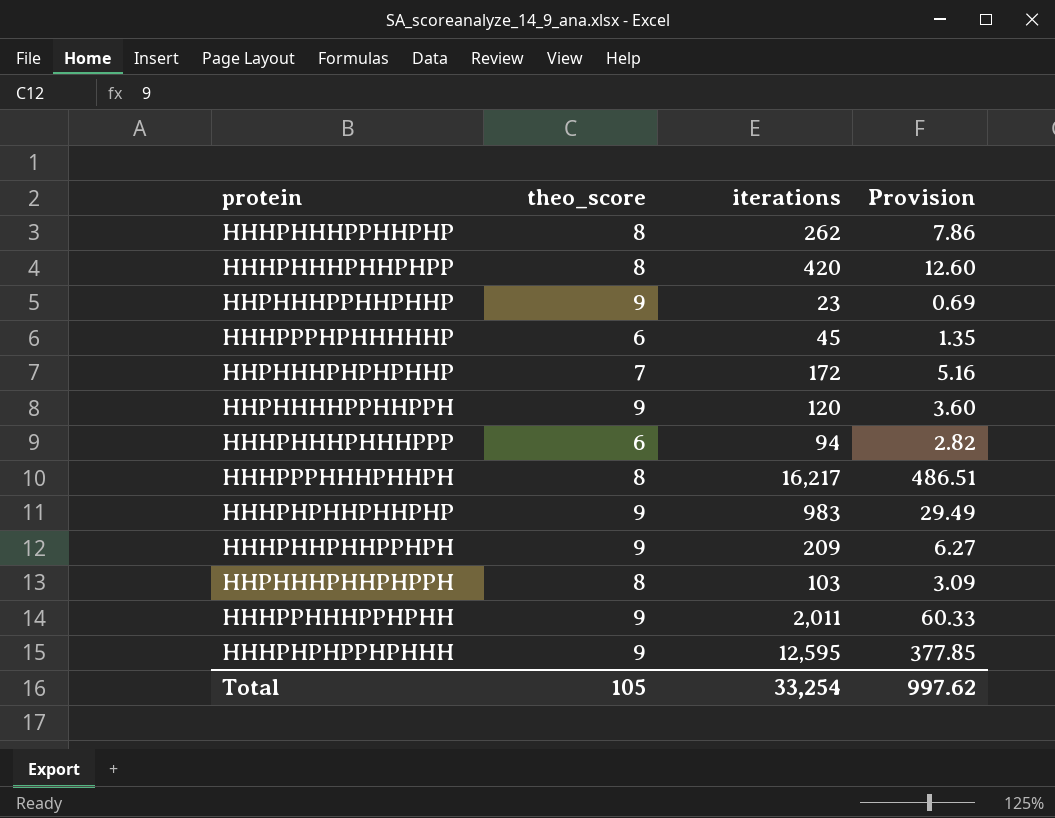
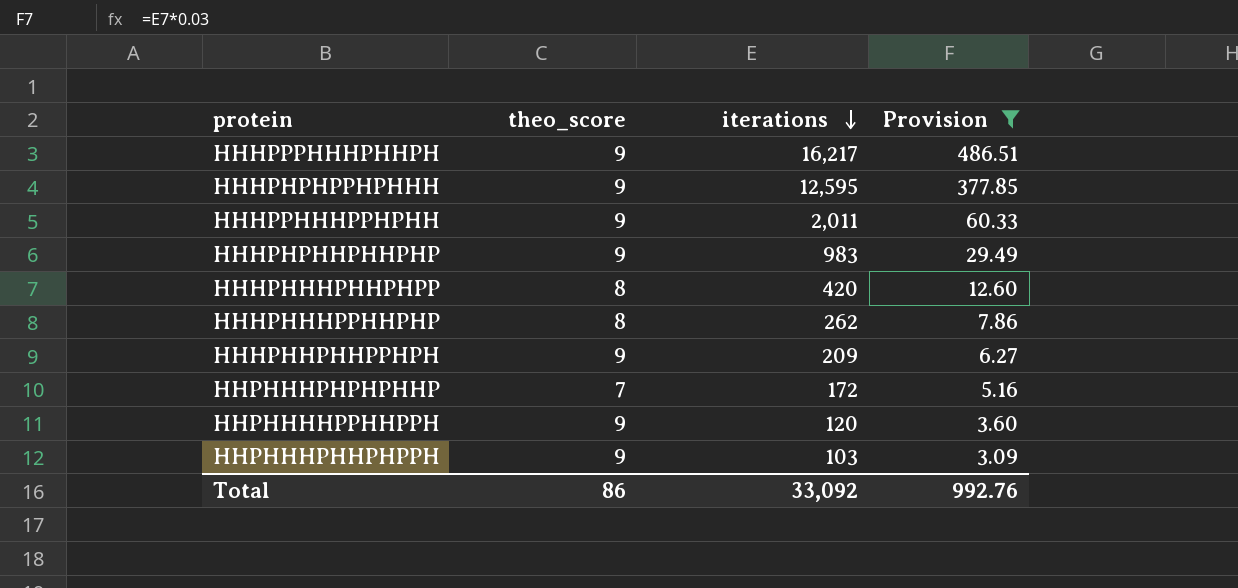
filter: none -> Provision >= 3.09
row order: none -> iterations descending
HHHPPPHHHPHHPH | theo_score: 8 -> 9
HHPHHHPHHPHPPH | theo_score: 8 -> 9
Total | theo_score: 105 -> 86
Total | iterations: 33,254 -> 33,092
Total | Provision: 997.62 -> 992.76

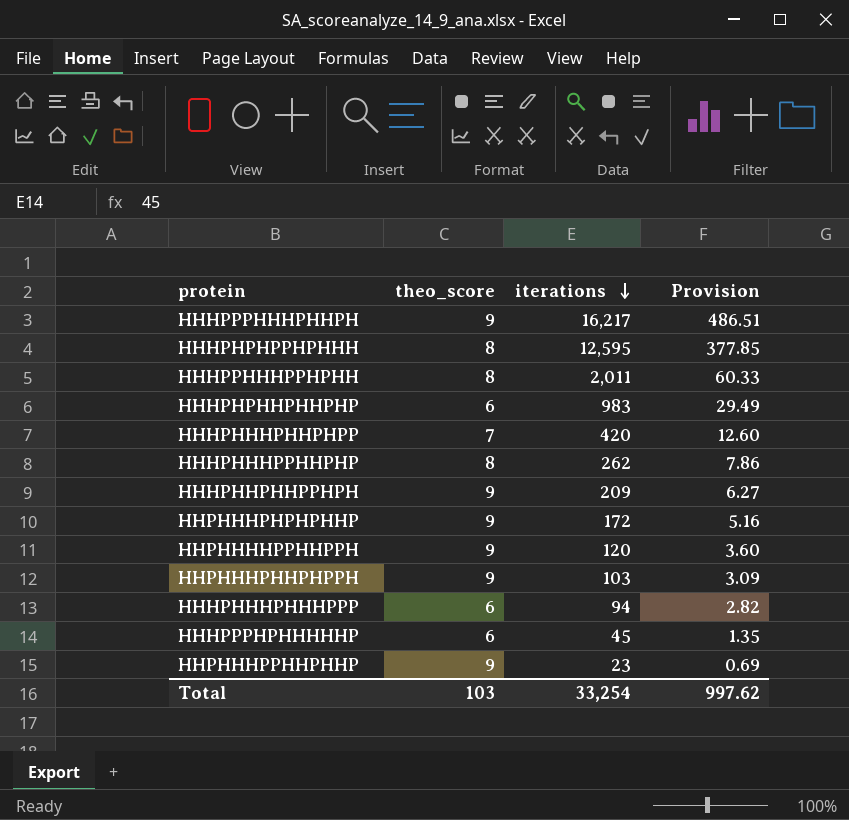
filter: Provision >= 3.09 -> none
HHHPHPHPPHPHHH | theo_score: 9 -> 8
HHHPPHHHPPHPHH | theo_score: 9 -> 8
HHHPHPHHPHHPHP | theo_score: 9 -> 6
HHHPHHHPHHPHPP | theo_score: 8 -> 7
HHPHHHPHPHPHHP | theo_score: 7 -> 9
Total | theo_score: 86 -> 103
Total | iterations: 33,092 -> 33,254
Total | Provision: 992.76 -> 997.62

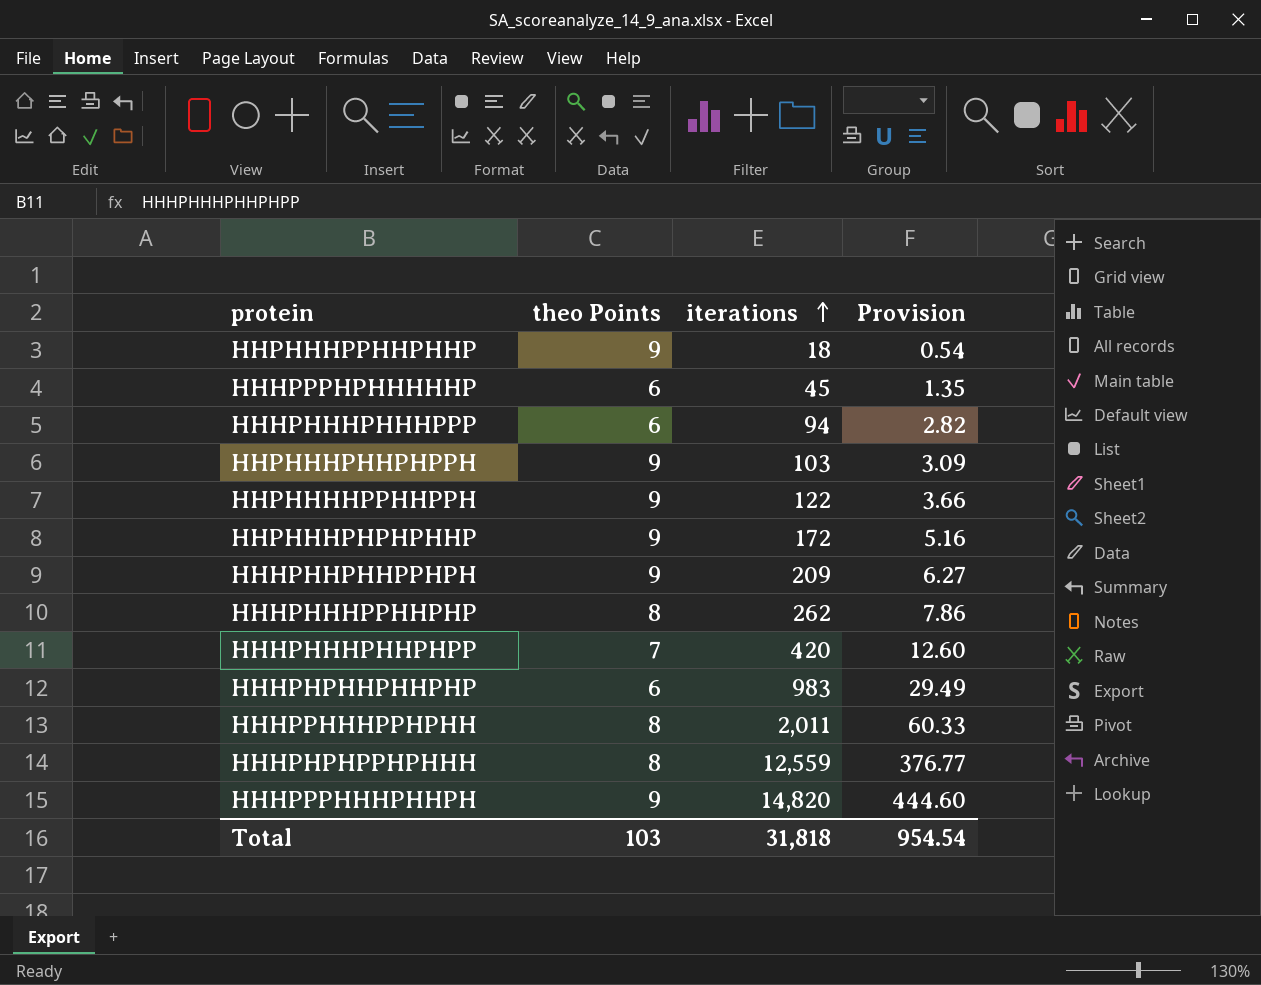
row order: iterations descending -> iterations ascending
column name: theo_score -> theo Points
HHPHHHPPHHPHHP | iterations: 23 -> 18
HHPHHHPPHHPHHP | Provision: 0.69 -> 0.54
HHPHHHHPPHHPPH | iterations: 120 -> 122
HHPHHHHPPHHPPH | Provision: 3.60 -> 3.66
HHHPHPHPPHPHHH | iterations: 12,595 -> 12,559
HHHPHPHPPHPHHH | Provision: 377.85 -> 376.77
HHHPPPHHHPHHPH | iterations: 16,217 -> 14,820
HHHPPPHHHPHHPH | Provision: 486.51 -> 444.60
Total | iterations: 33,254 -> 31,818
Total | Provision: 997.62 -> 954.54

